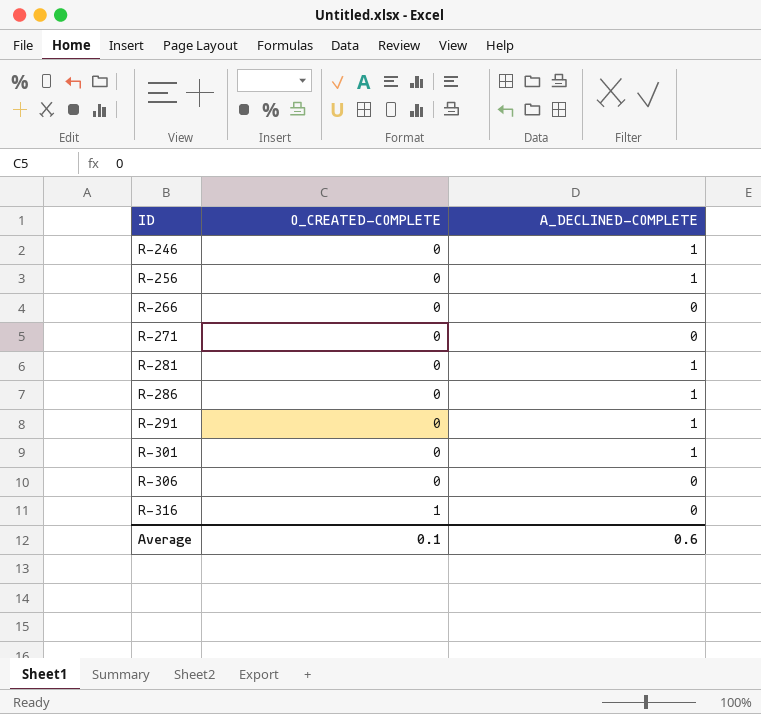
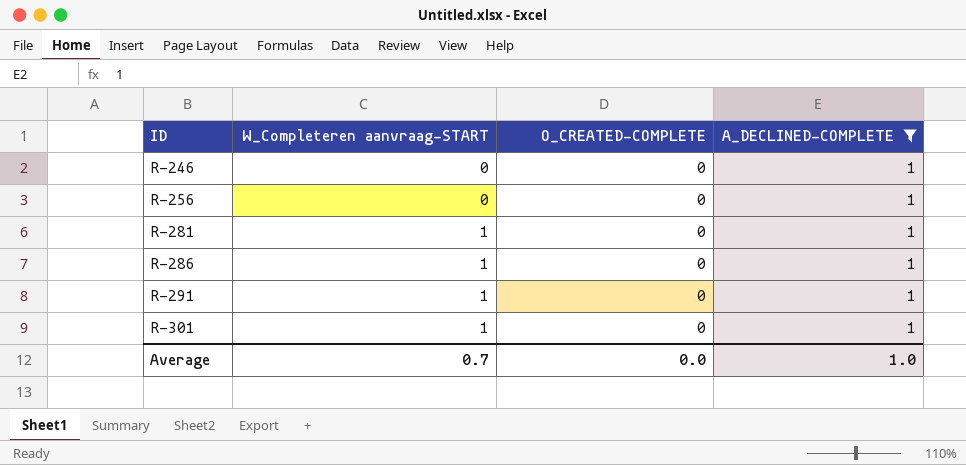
filter: none -> A_DECLINED-COMPLETE = 1
column W_Completeren aanvraag-START | position: none -> 2
Average | O_CREATED-COMPLETE: 0.1 -> 0.0
Average | A_DECLINED-COMPLETE: 0.6 -> 1.0

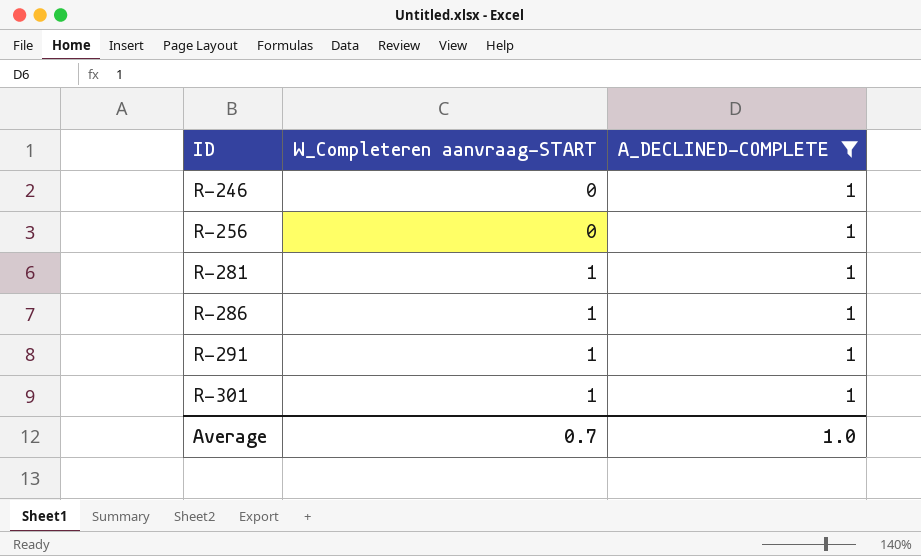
column O_CREATED-COMPLETE | position: 3 -> none

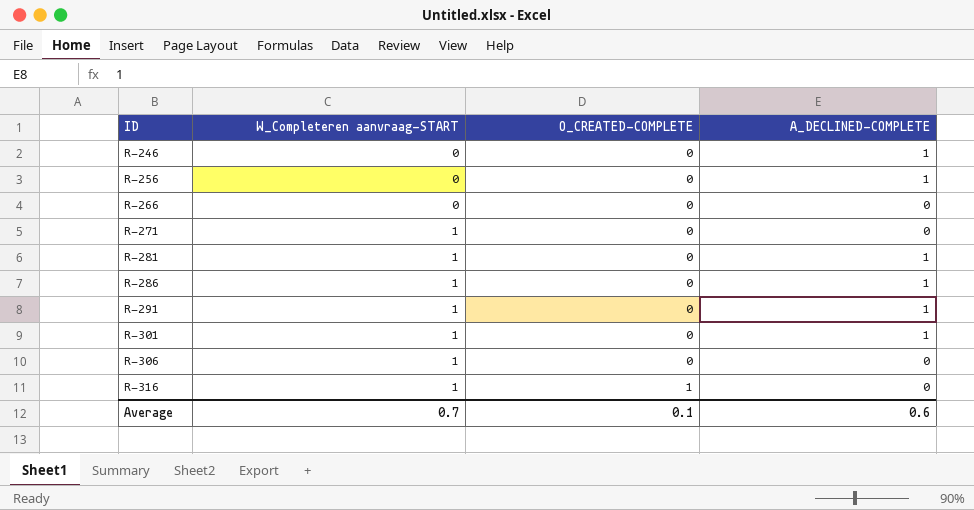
filter: A_DECLINED-COMPLETE = 1 -> none
column O_CREATED-COMPLETE | position: none -> 3
Average | A_DECLINED-COMPLETE: 1.0 -> 0.6

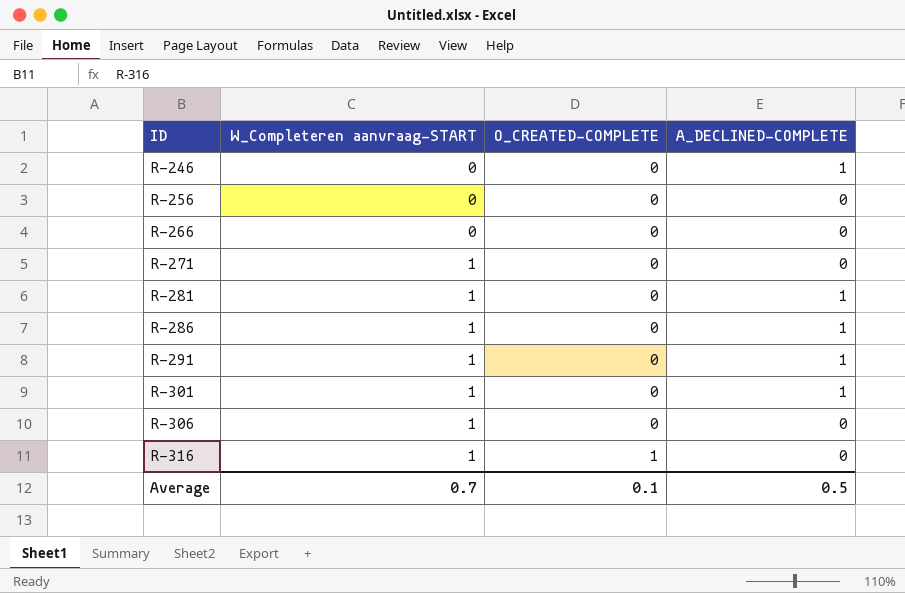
R-256 | A_DECLINED-COMPLETE: 1 -> 0
Average | A_DECLINED-COMPLETE: 0.6 -> 0.5

